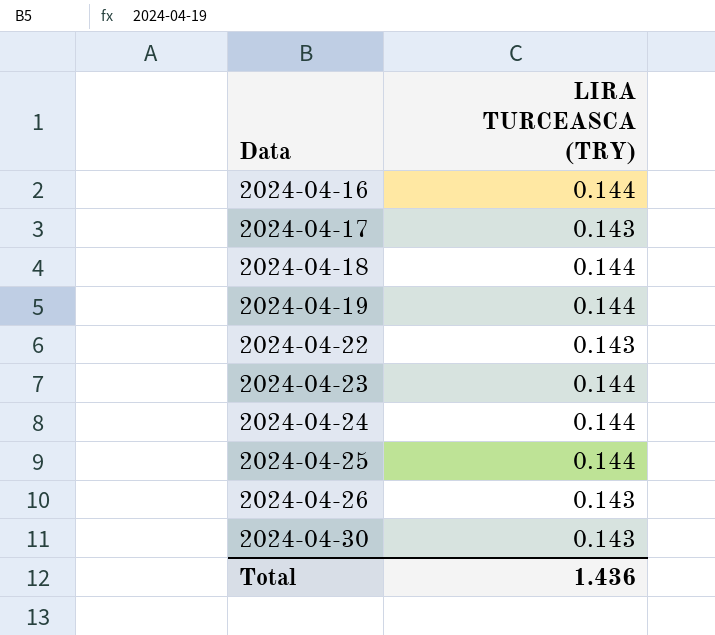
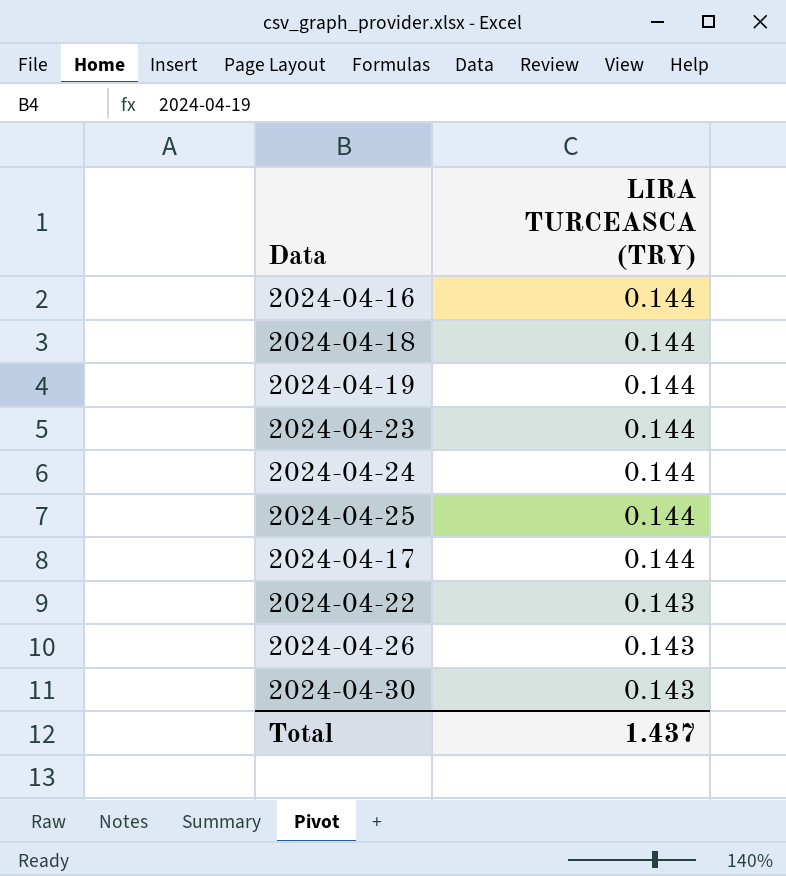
row order: Data ascending -> LIRA TURCEASCA (TRY) descending
2024-04-17 | LIRA TURCEASCA (TRY): 0.143 -> 0.144
Total | LIRA TURCEASCA (TRY): 1.436 -> 1.437

